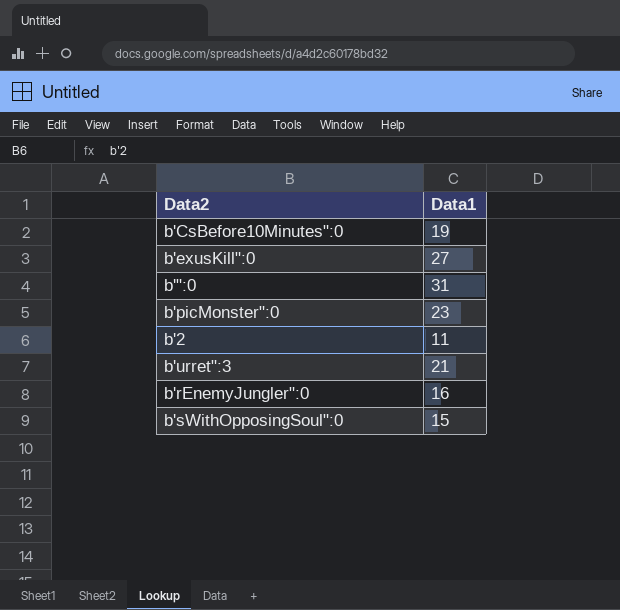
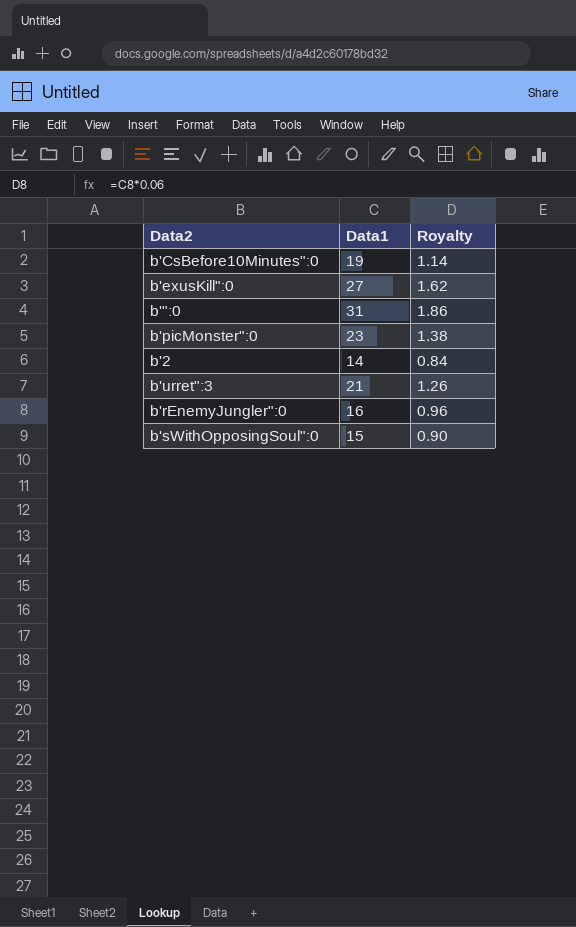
column Royalty | formula: none -> [Data1] * 0.06
b'2 | Data1: 11 -> 14

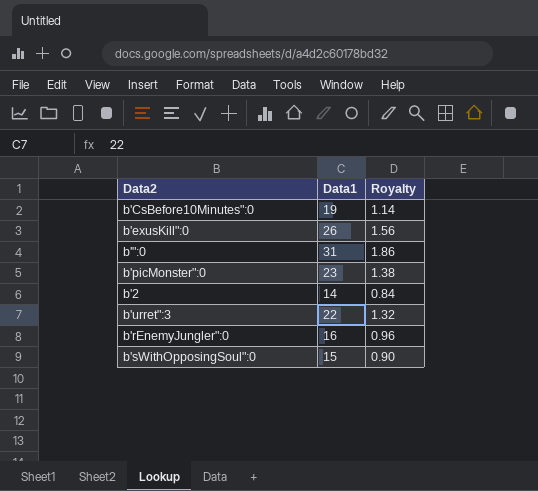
b'exusKill":0 | Data1: 27 -> 26
b'exusKill":0 | Royalty: 1.62 -> 1.56
b'urret":3 | Data1: 21 -> 22
b'urret":3 | Royalty: 1.26 -> 1.32

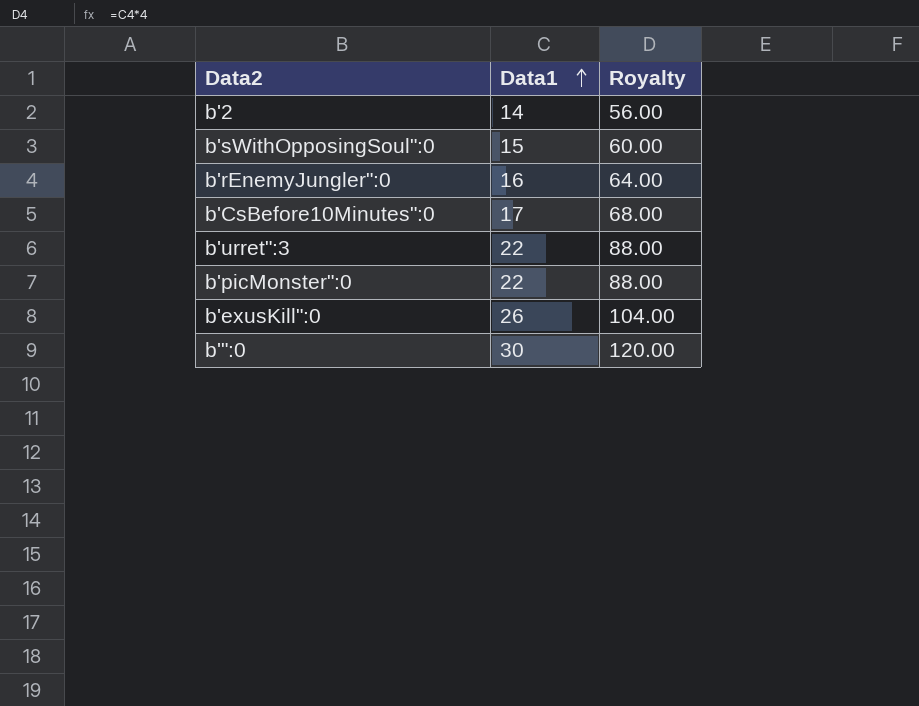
row order: none -> Data1 ascending
column Royalty | formula: [Data1] * 0.06 -> [Data1] * 4
b'CsBefore10Minutes":0 | Data1: 19 -> 17
b'picMonster":0 | Data1: 23 -> 22
b'":0 | Data1: 31 -> 30

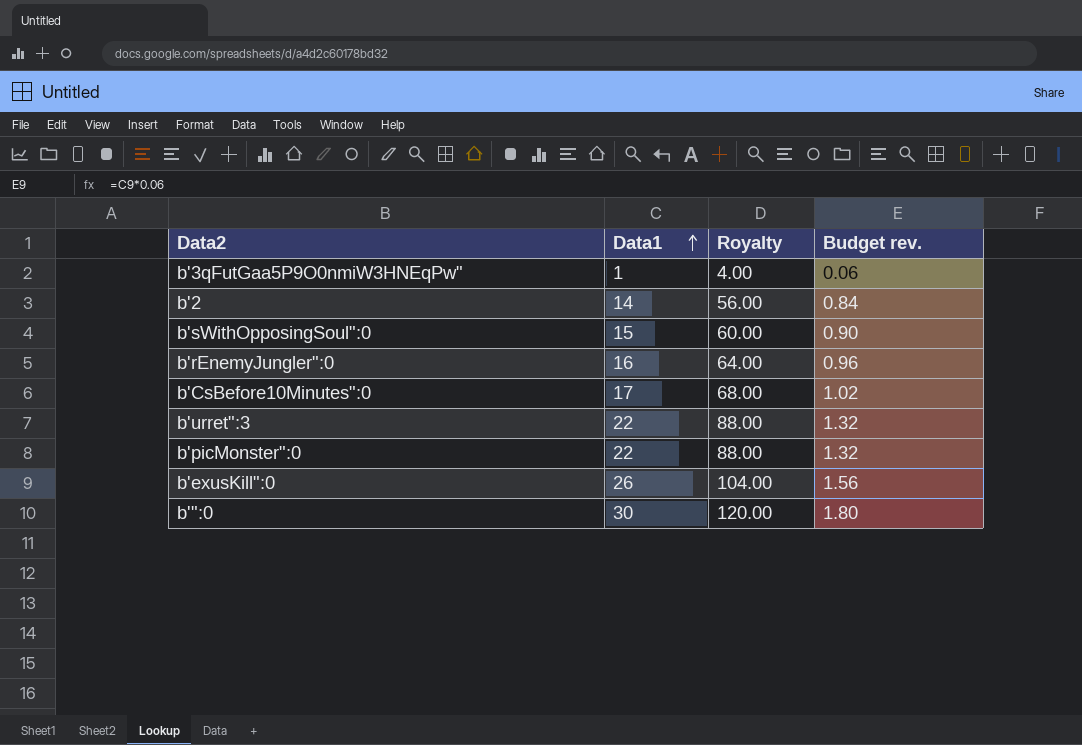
column Budget rev. | formula: none -> [Data1] * 0.06
row b'3qFutGaa5P9O0nmiW3HNEqPw": none -> 1 | 4.00 | 0.06

